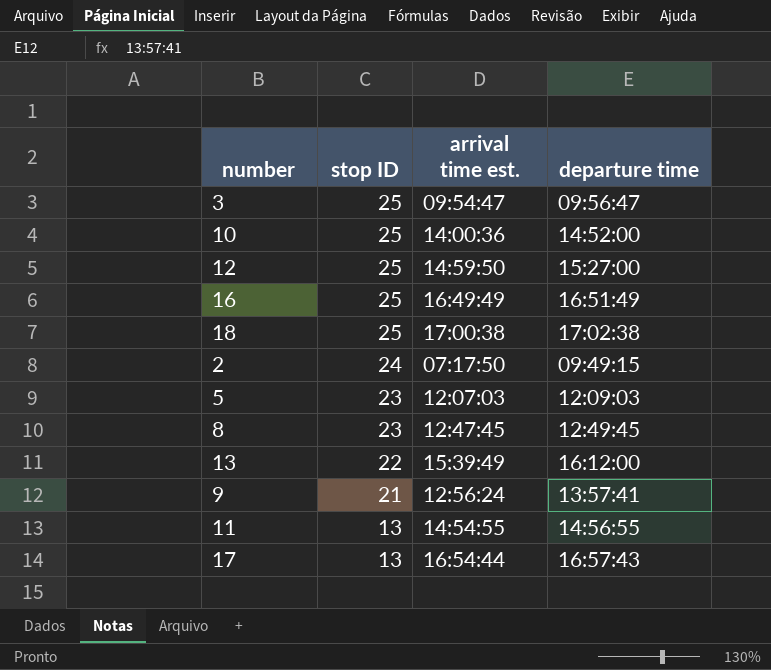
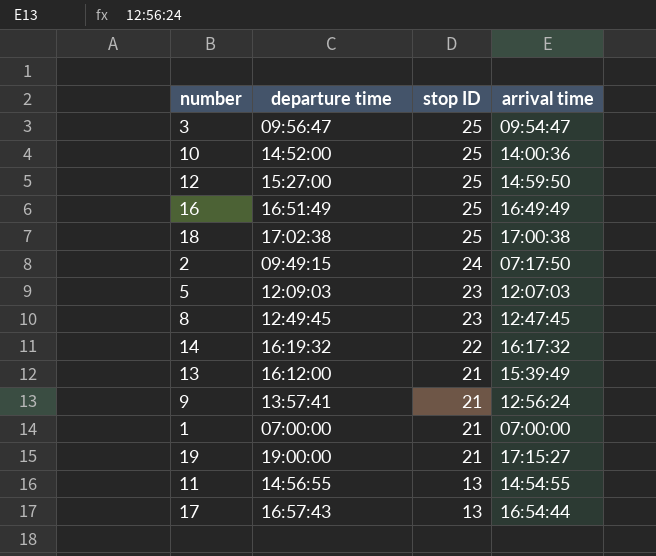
column departure time | position: 4 -> 2
column name: arrival time est. -> arrival time
row 14: none -> 16:19:32 | 22 | 16:17:32
13 | stop ID: 22 -> 21
row 1: none -> 07:00:00 | 21 | 07:00:00
row 19: none -> 19:00:00 | 21 | 17:15:27

